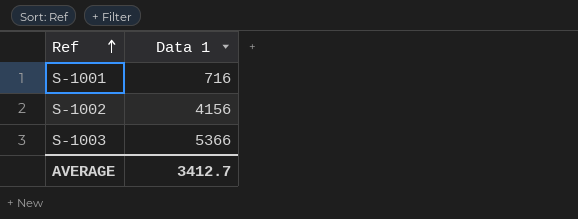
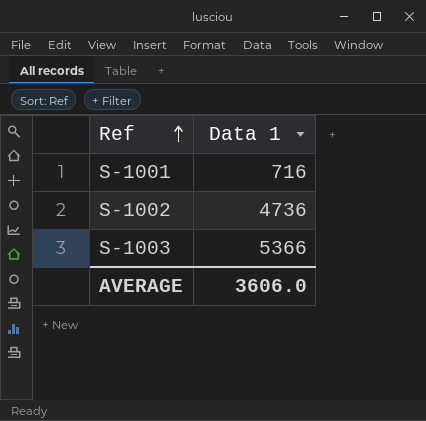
S-1002 | Data 1: 4156 -> 4736
AVERAGE | Data 1: 3412.7 -> 3606.0

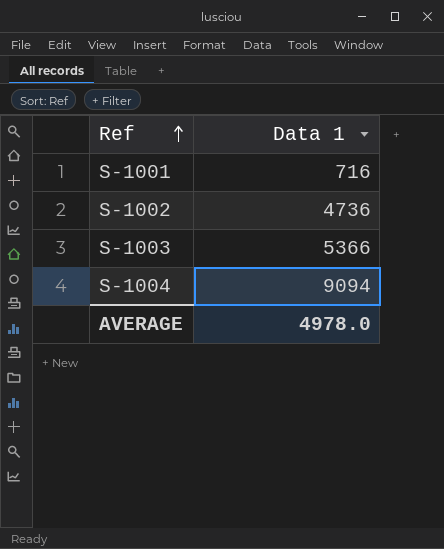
row S-1004: none -> 9094
AVERAGE | Data 1: 3606.0 -> 4978.0

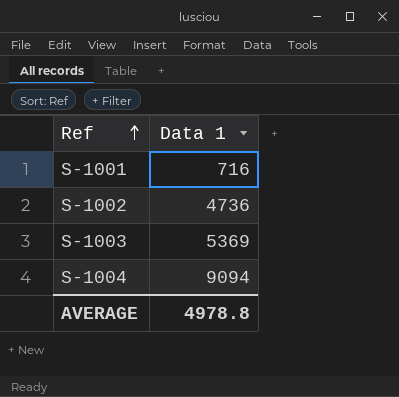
S-1003 | Data 1: 5366 -> 5369
AVERAGE | Data 1: 4978.0 -> 4978.8

